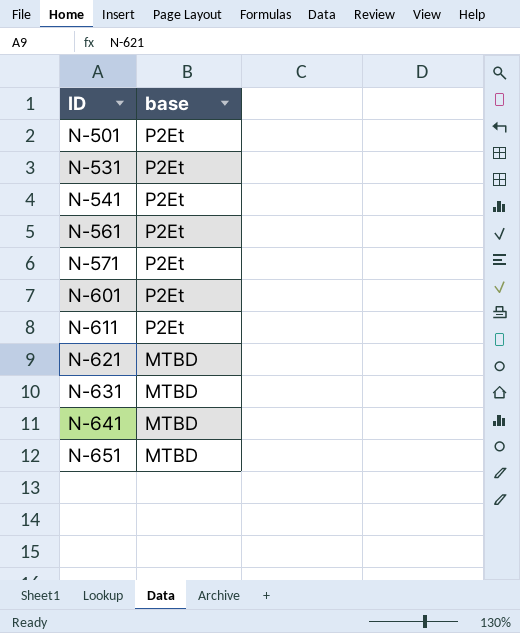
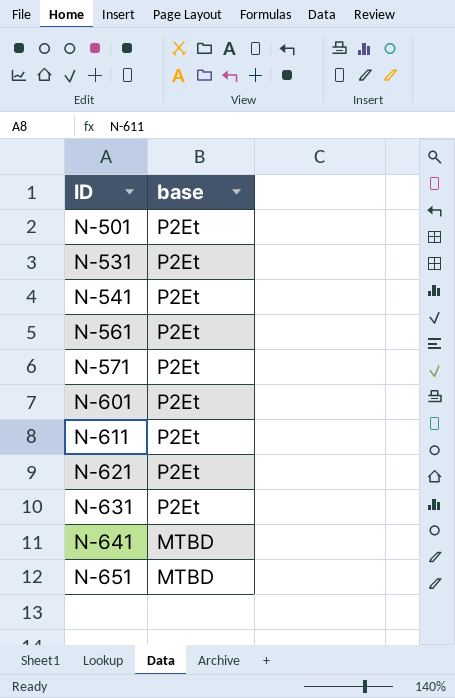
N-621 | base: MTBD -> P2Et
N-631 | base: MTBD -> P2Et

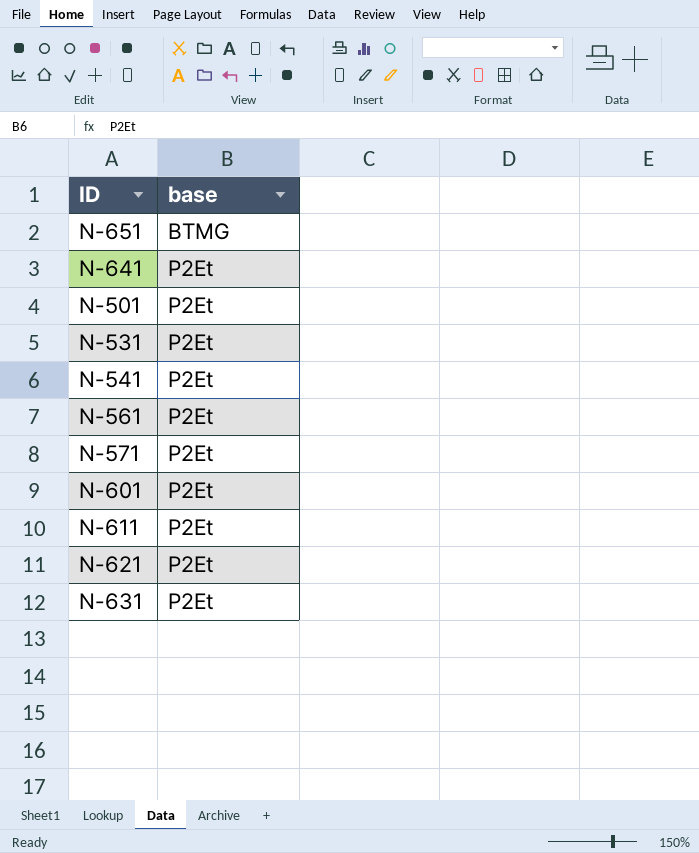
row order: ID ascending -> base ascending
N-651 | base: MTBD -> BTMG
N-641 | base: MTBD -> P2Et

